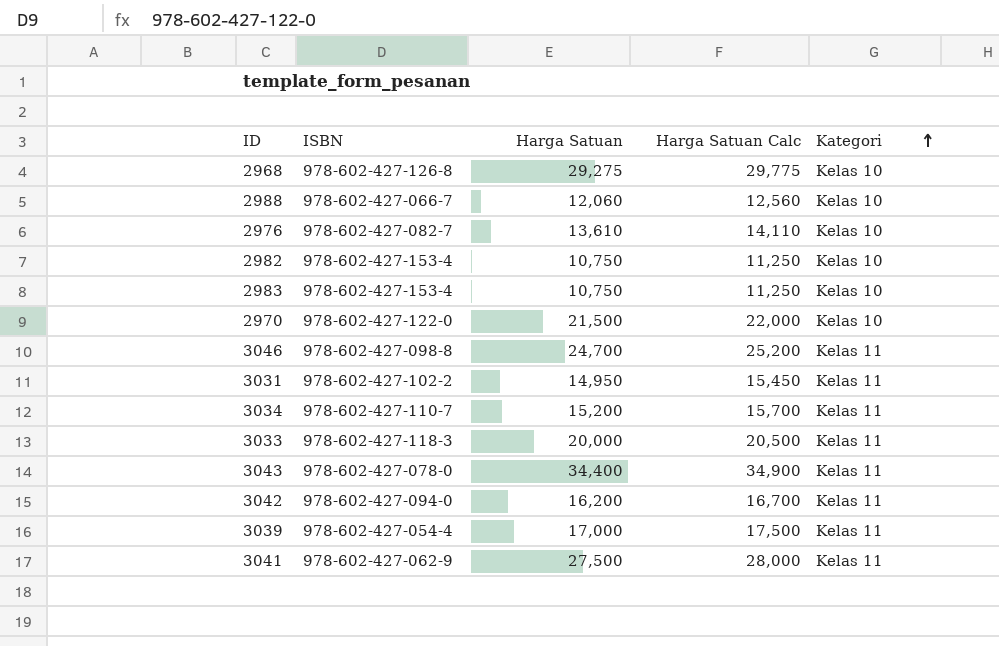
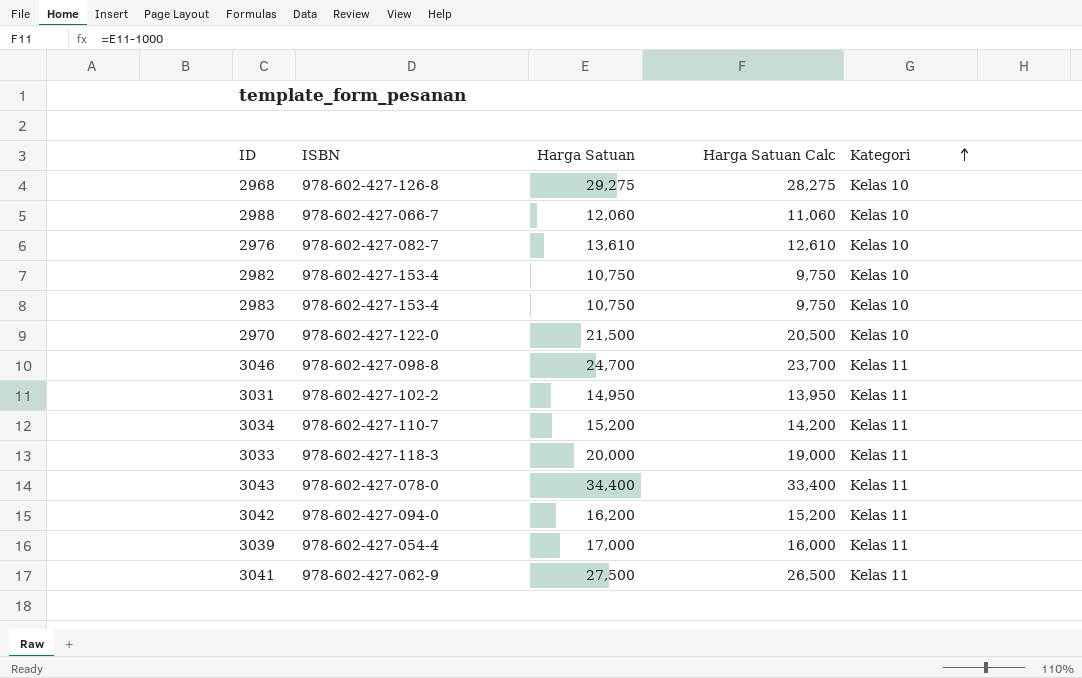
column Harga Satuan Calc | formula: [Harga Satuan] + 500 -> [Harga Satuan] - 1000

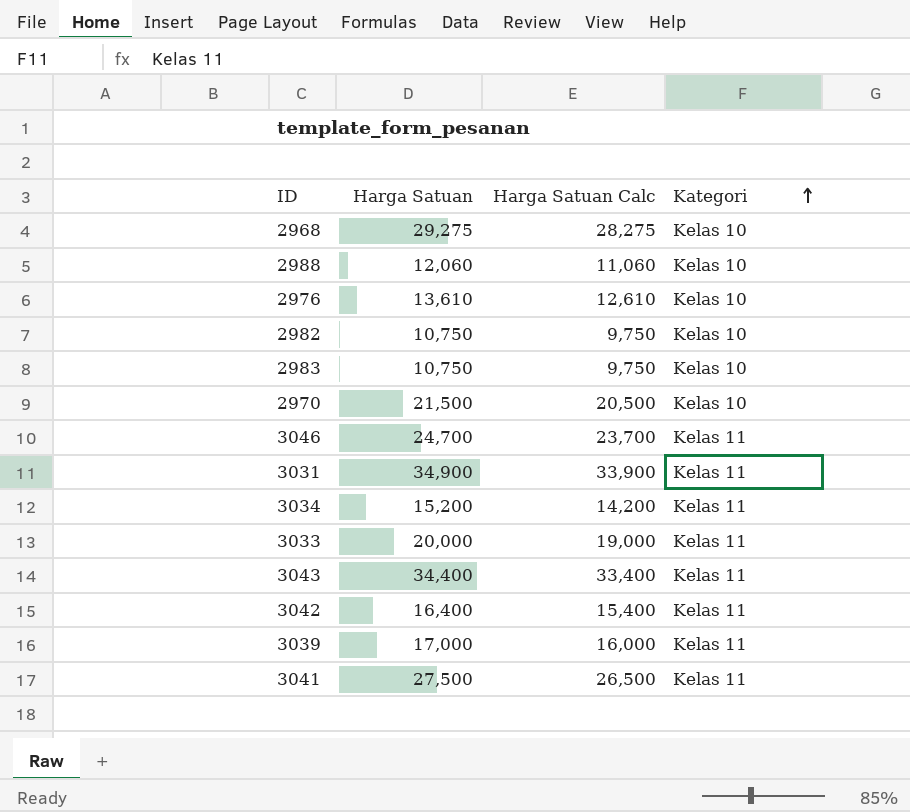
column ISBN | position: 2 -> none
3031 | Harga Satuan: 14,950 -> 34,900
3031 | Harga Satuan Calc: 13,950 -> 33,900
3042 | Harga Satuan: 16,200 -> 16,400
3042 | Harga Satuan Calc: 15,200 -> 15,400

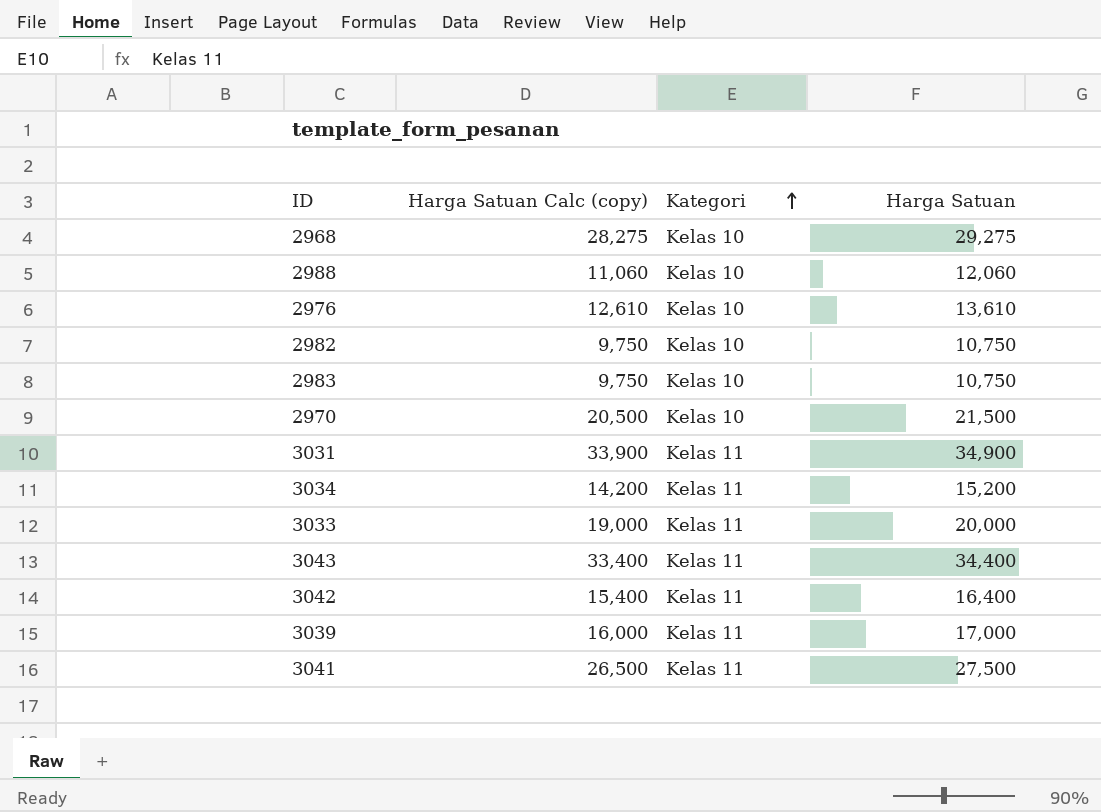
column name: Harga Satuan Calc -> Harga Satuan Calc (copy)
column Harga Satuan | position: 2 -> 4
row 3046: 24,700 | 23,700 | Kelas 11 -> none

